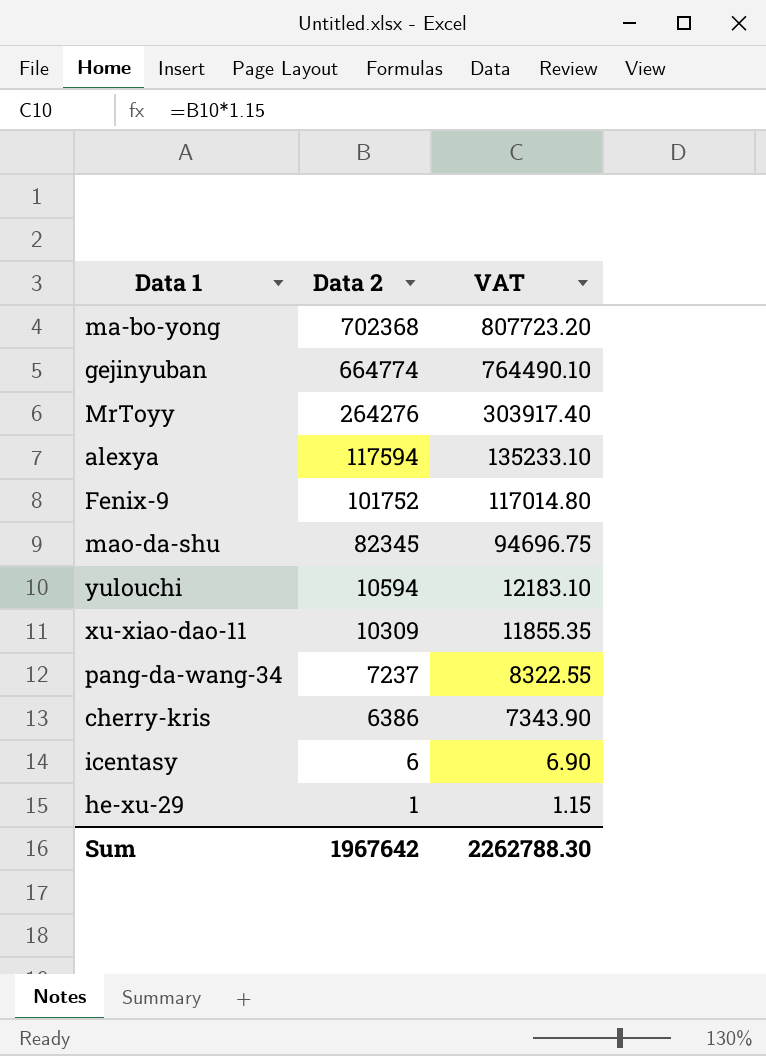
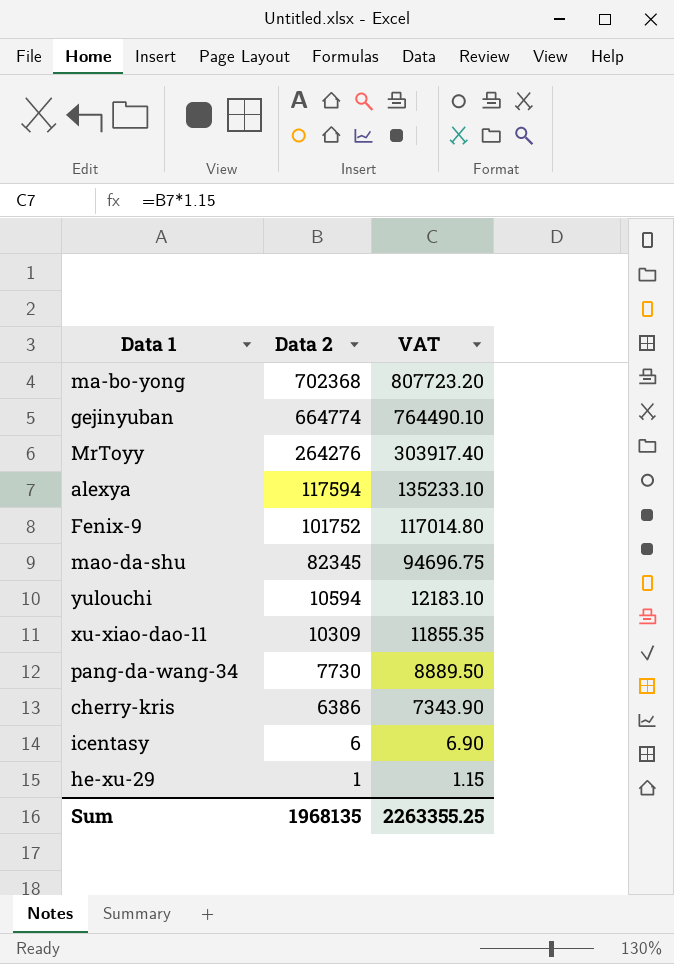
pang-da-wang-34 | Data 2: 7237 -> 7730
pang-da-wang-34 | VAT: 8322.55 -> 8889.50
Sum | Data 2: 1967642 -> 1968135
Sum | VAT: 2262788.30 -> 2263355.25

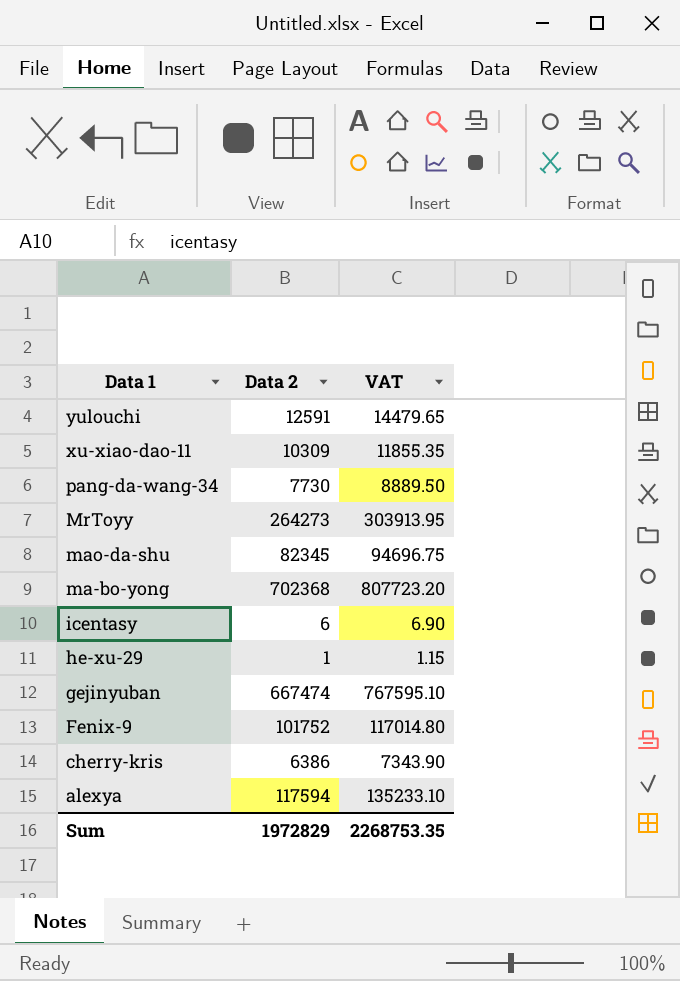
row order: Data 2 descending -> Data 1 descending
yulouchi | Data 2: 10594 -> 12591
yulouchi | VAT: 12183.10 -> 14479.65
MrToyy | Data 2: 264276 -> 264273
MrToyy | VAT: 303917.40 -> 303913.95
gejinyuban | Data 2: 664774 -> 667474
gejinyuban | VAT: 764490.10 -> 767595.10
Sum | Data 2: 1968135 -> 1972829
Sum | VAT: 2263355.25 -> 2268753.35

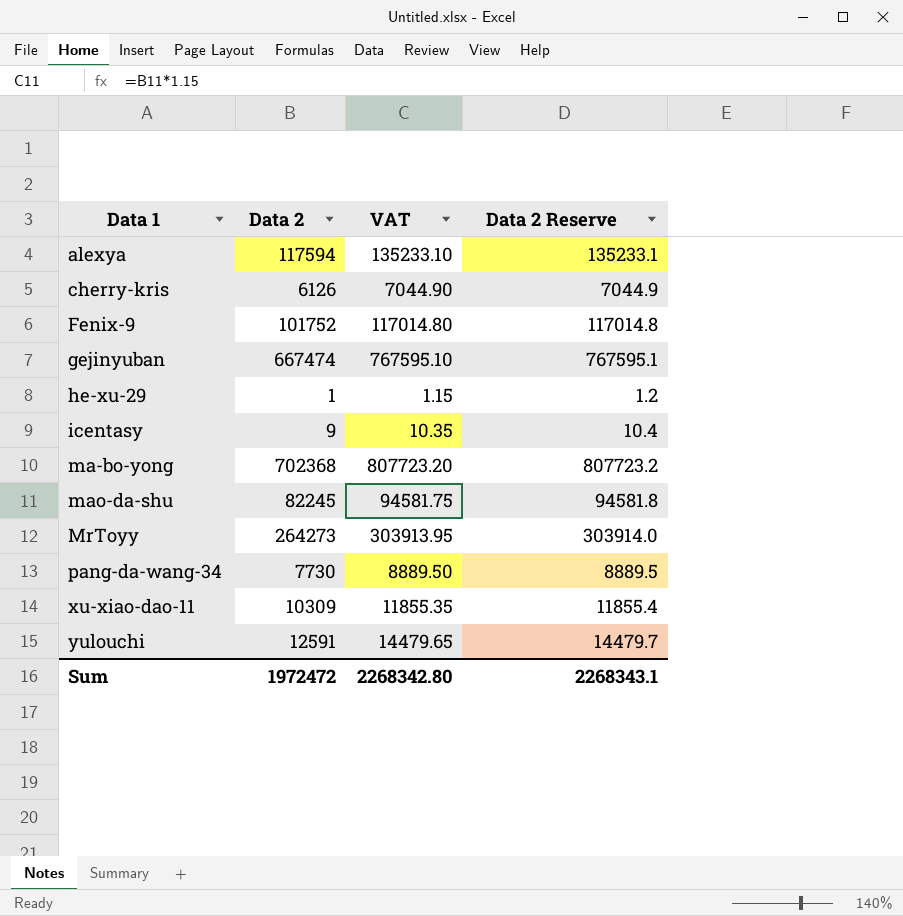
row order: Data 1 descending -> Data 1 ascending
column Data 2 Reserve | formula: none -> [Data 2] * 1.15
cherry-kris | Data 2: 6386 -> 6126
cherry-kris | VAT: 7343.90 -> 7044.90
icentasy | Data 2: 6 -> 9
icentasy | VAT: 6.90 -> 10.35
mao-da-shu | Data 2: 82345 -> 82245
mao-da-shu | VAT: 94696.75 -> 94581.75
Sum | Data 2: 1972829 -> 1972472
Sum | VAT: 2268753.35 -> 2268342.80

